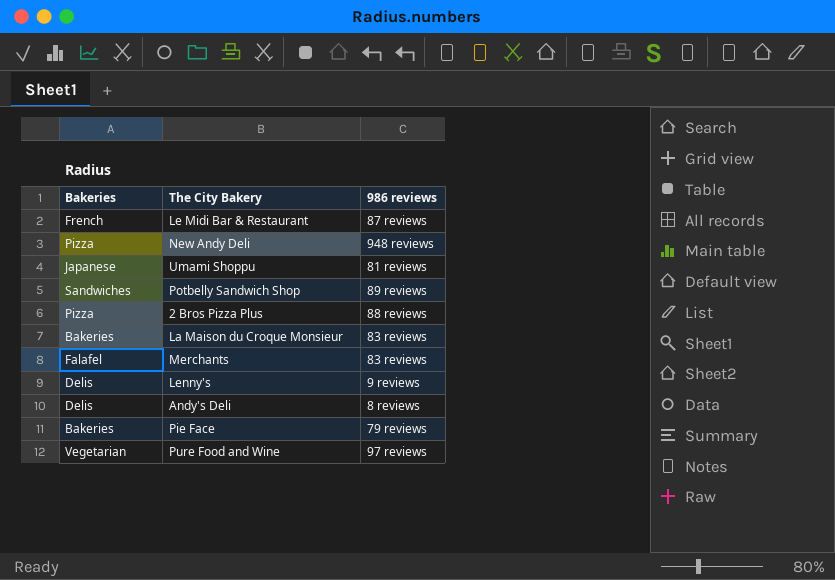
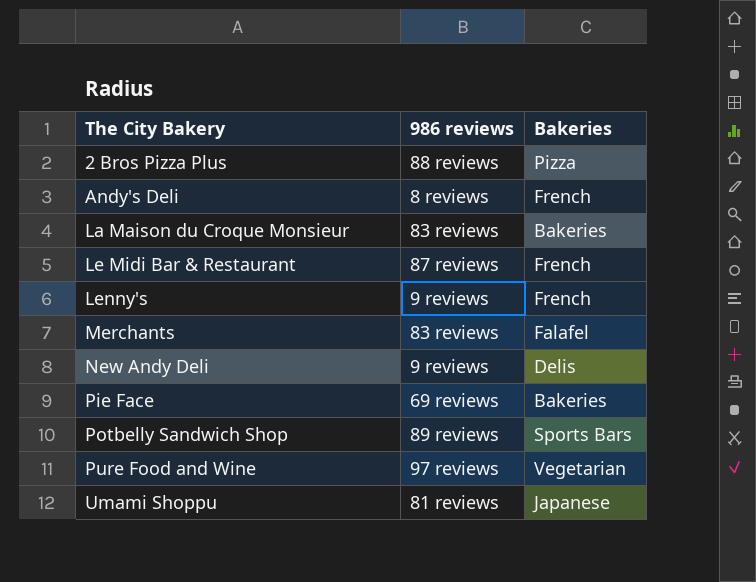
row order: none -> The City Bakery ascending
column Bakeries | position: 1 -> 3
Andy's Deli | Bakeries: Delis -> French
Lenny's | Bakeries: Delis -> French
New Andy Deli | 986 reviews: 948 reviews -> 9 reviews
New Andy Deli | Bakeries: Pizza -> Delis
Pie Face | 986 reviews: 79 reviews -> 69 reviews
Potbelly Sandwich Shop | Bakeries: Sandwiches -> Sports Bars

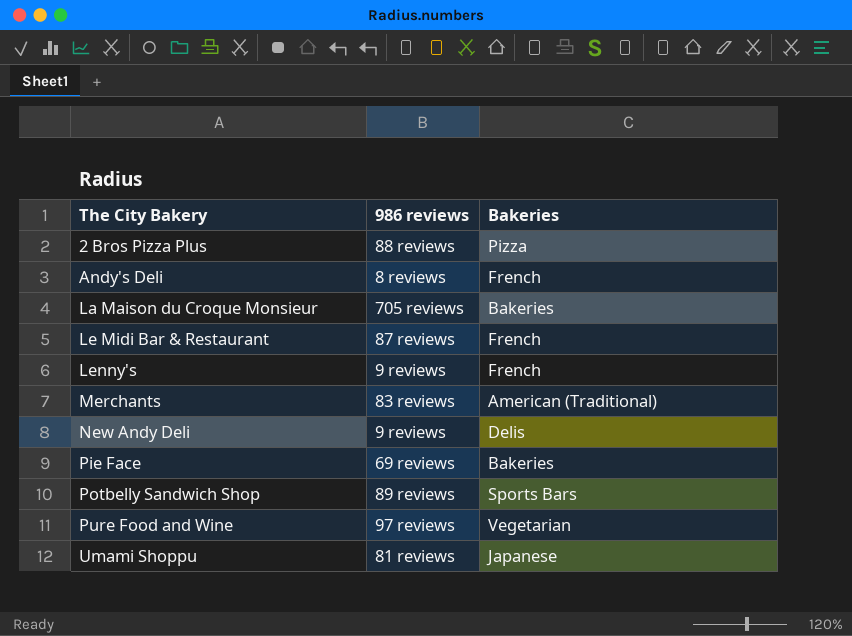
La Maison du Croque Monsieur | 986 reviews: 83 reviews -> 705 reviews
Merchants | Bakeries: Falafel -> American (Traditional)

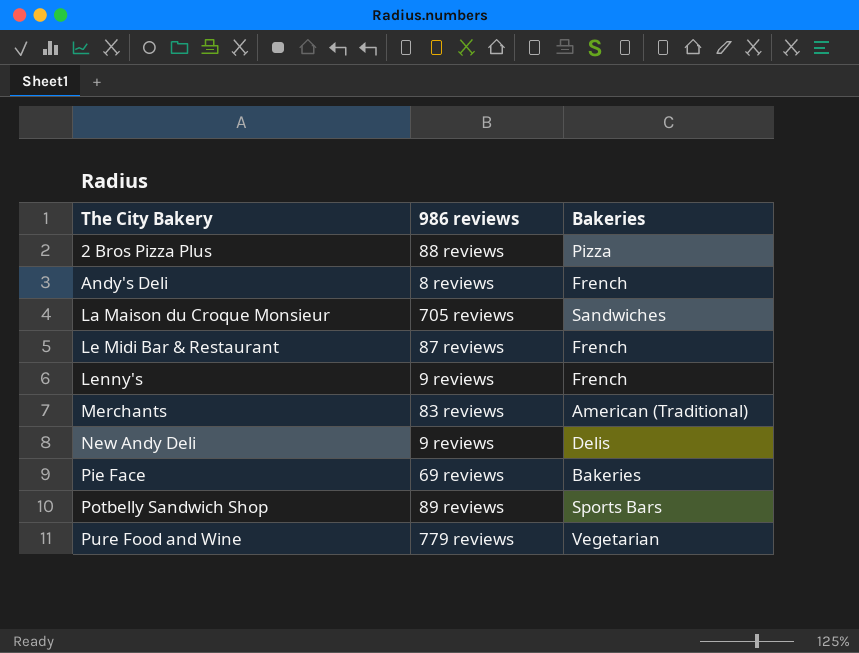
row Umami Shoppu: 81 reviews | Japanese -> none
La Maison du Croque Monsieur | Bakeries: Bakeries -> Sandwiches
Pure Food and Wine | 986 reviews: 97 reviews -> 779 reviews

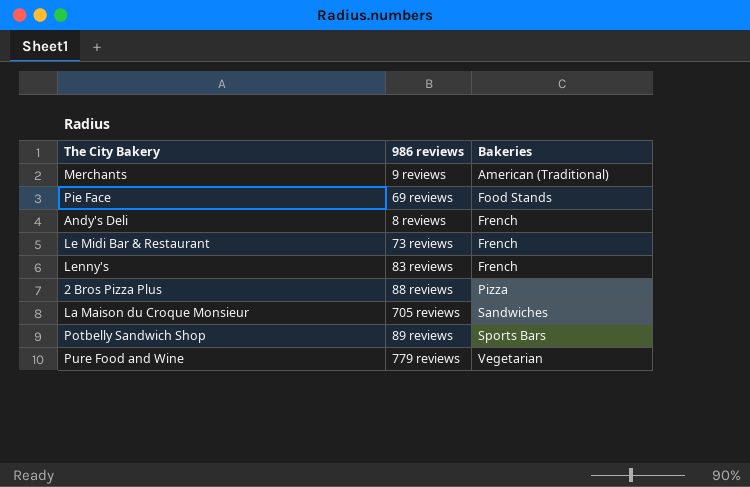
row order: The City Bakery ascending -> Bakeries ascending
row New Andy Deli: 9 reviews | Delis -> none
Merchants | 986 reviews: 83 reviews -> 9 reviews
Pie Face | Bakeries: Bakeries -> Food Stands
Le Midi Bar & Restaurant | 986 reviews: 87 reviews -> 73 reviews
Lenny's | 986 reviews: 9 reviews -> 83 reviews

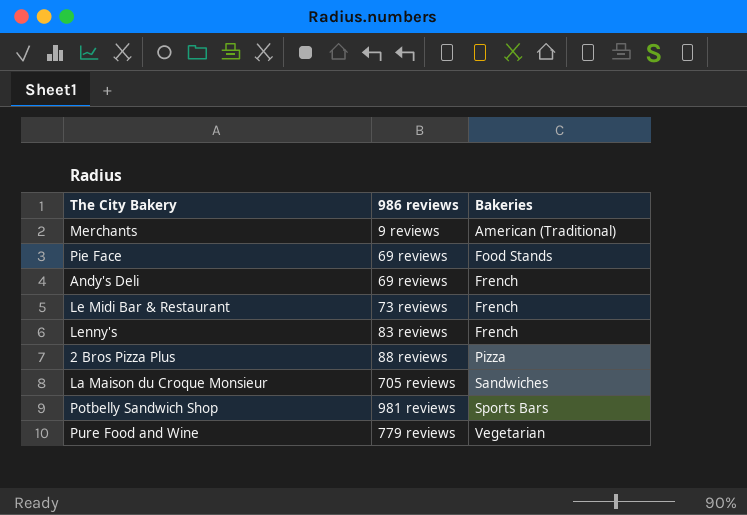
Andy's Deli | 986 reviews: 8 reviews -> 69 reviews
Potbelly Sandwich Shop | 986 reviews: 89 reviews -> 981 reviews

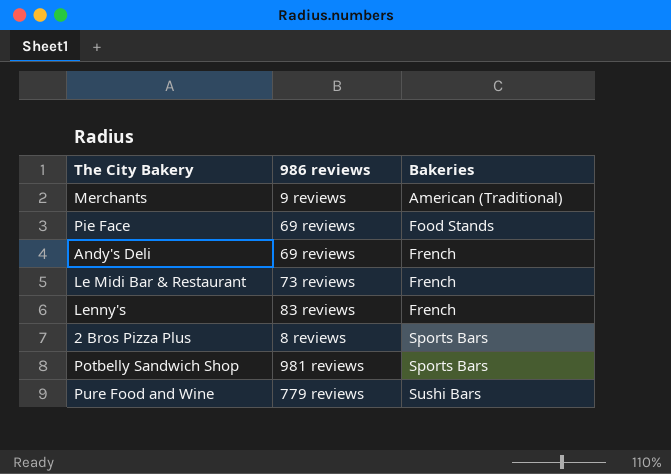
row La Maison du Croque Monsieur: 705 reviews | Sandwiches -> none
2 Bros Pizza Plus | 986 reviews: 88 reviews -> 8 reviews
2 Bros Pizza Plus | Bakeries: Pizza -> Sports Bars
Pure Food and Wine | Bakeries: Vegetarian -> Sushi Bars

